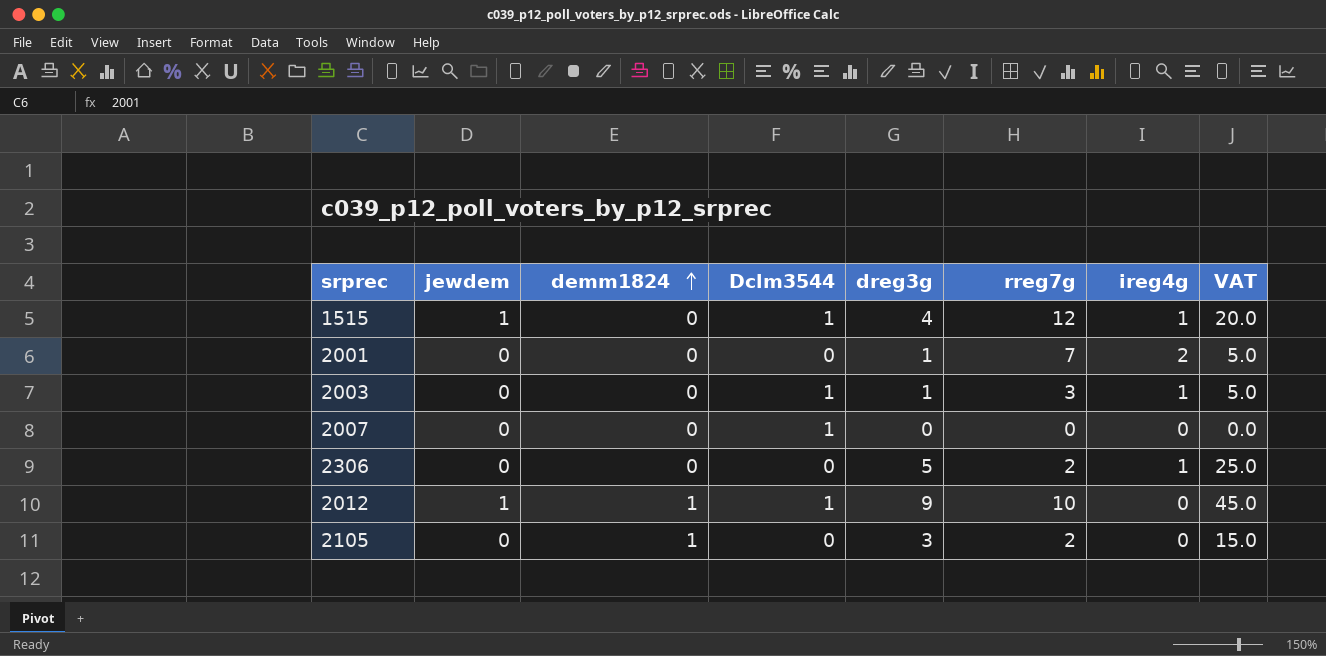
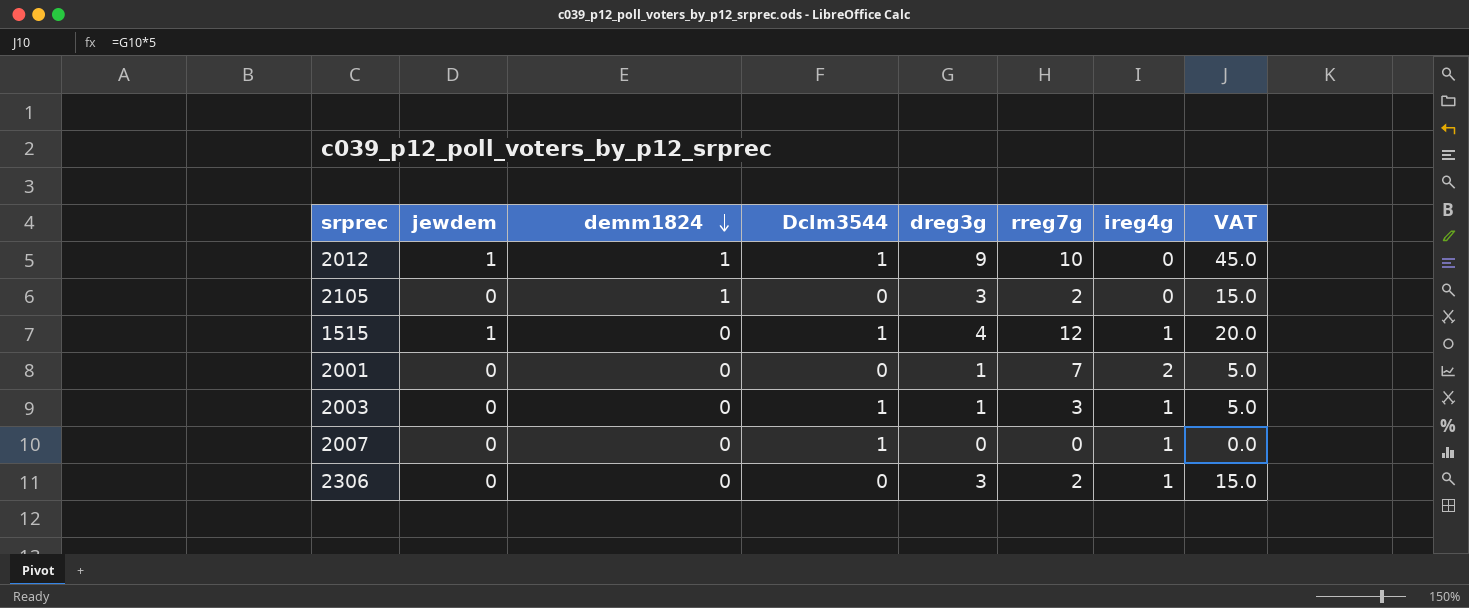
row order: demm1824 ascending -> demm1824 descending
2007 | ireg4g: 0 -> 1
2306 | dreg3g: 5 -> 3
2306 | VAT: 25.0 -> 15.0

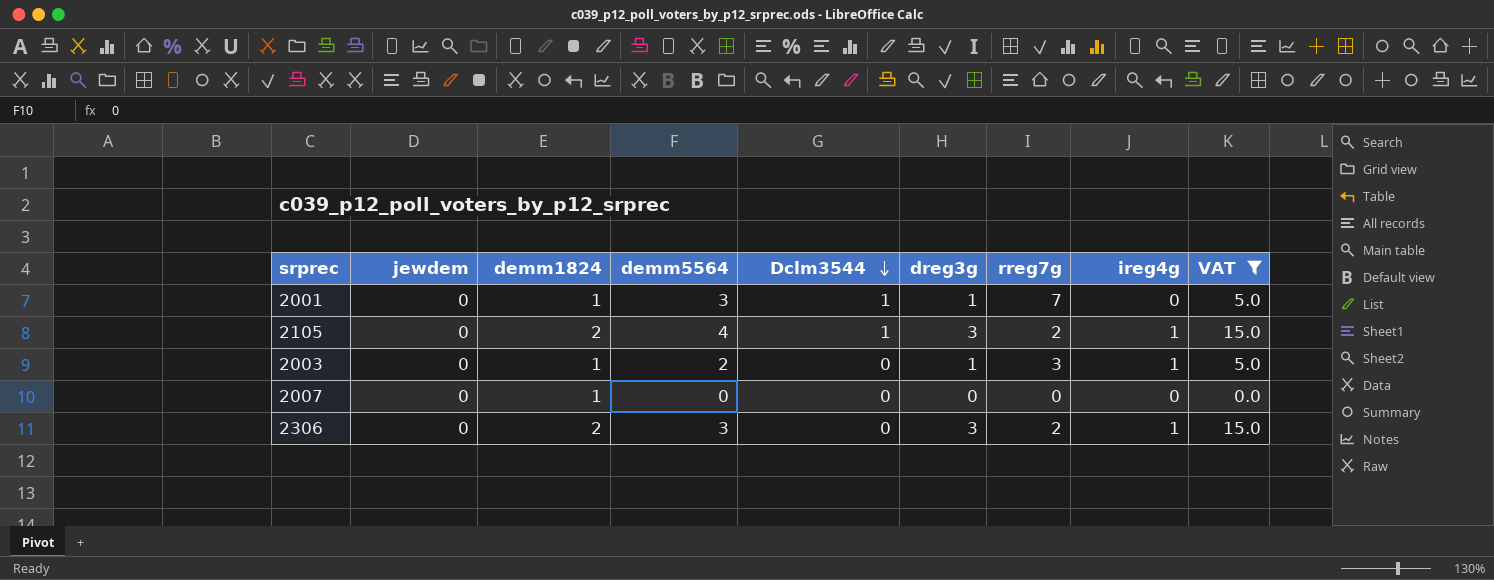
filter: none -> VAT <= 15.0
row order: demm1824 descending -> Dclm3544 descending
column demm5564 | position: none -> 4
2001 | demm1824: 0 -> 1
2001 | Dclm3544: 0 -> 1
2001 | ireg4g: 2 -> 0
2105 | demm1824: 1 -> 2
2105 | Dclm3544: 0 -> 1
2105 | ireg4g: 0 -> 1
2003 | demm1824: 0 -> 1
2003 | Dclm3544: 1 -> 0
2007 | demm1824: 0 -> 1
2007 | Dclm3544: 1 -> 0
2007 | ireg4g: 1 -> 0
2306 | demm1824: 0 -> 2

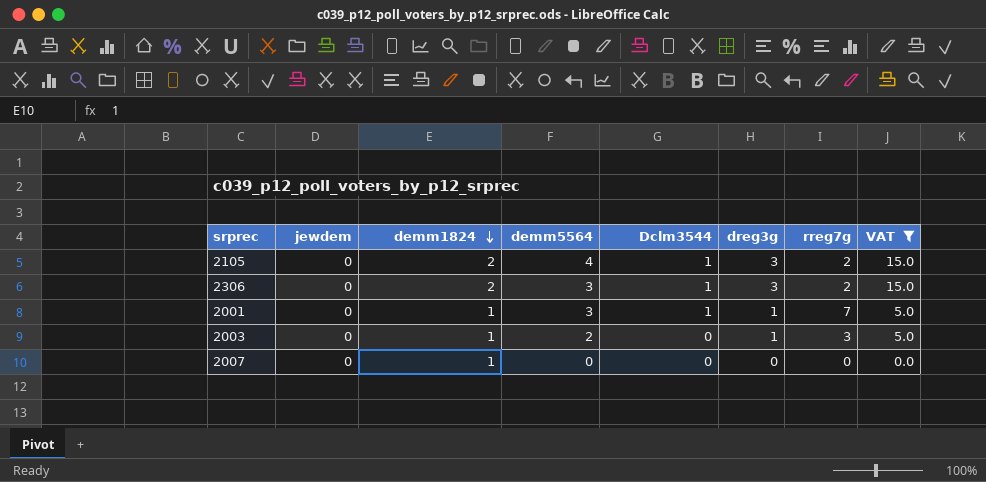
row order: Dclm3544 descending -> demm1824 descending
column ireg4g | position: 8 -> none
2306 | Dclm3544: 0 -> 1

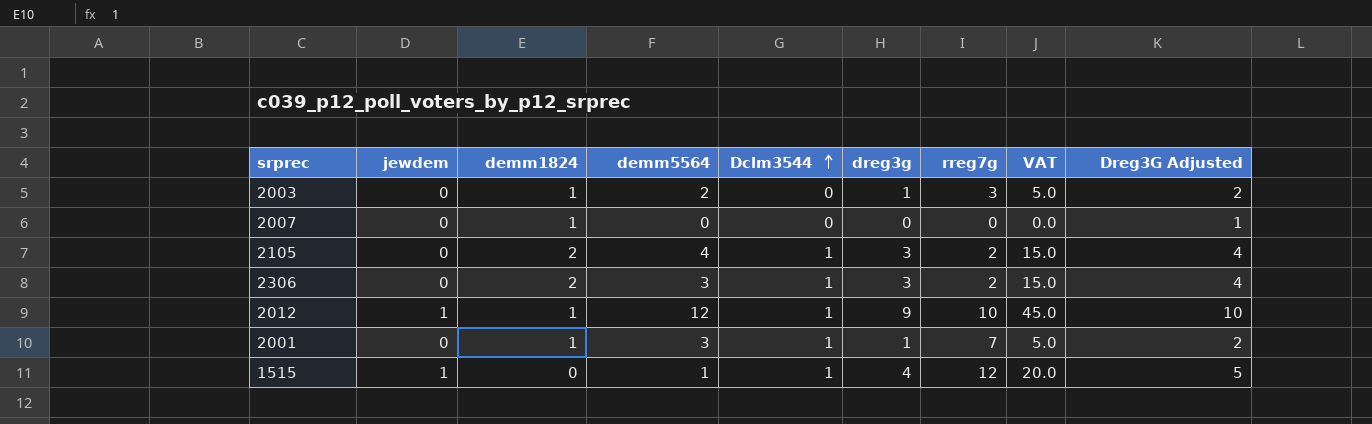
filter: VAT <= 15.0 -> none
row order: demm1824 descending -> Dclm3544 ascending
column Dreg3G Adjusted | formula: none -> [dreg3g] + 1

